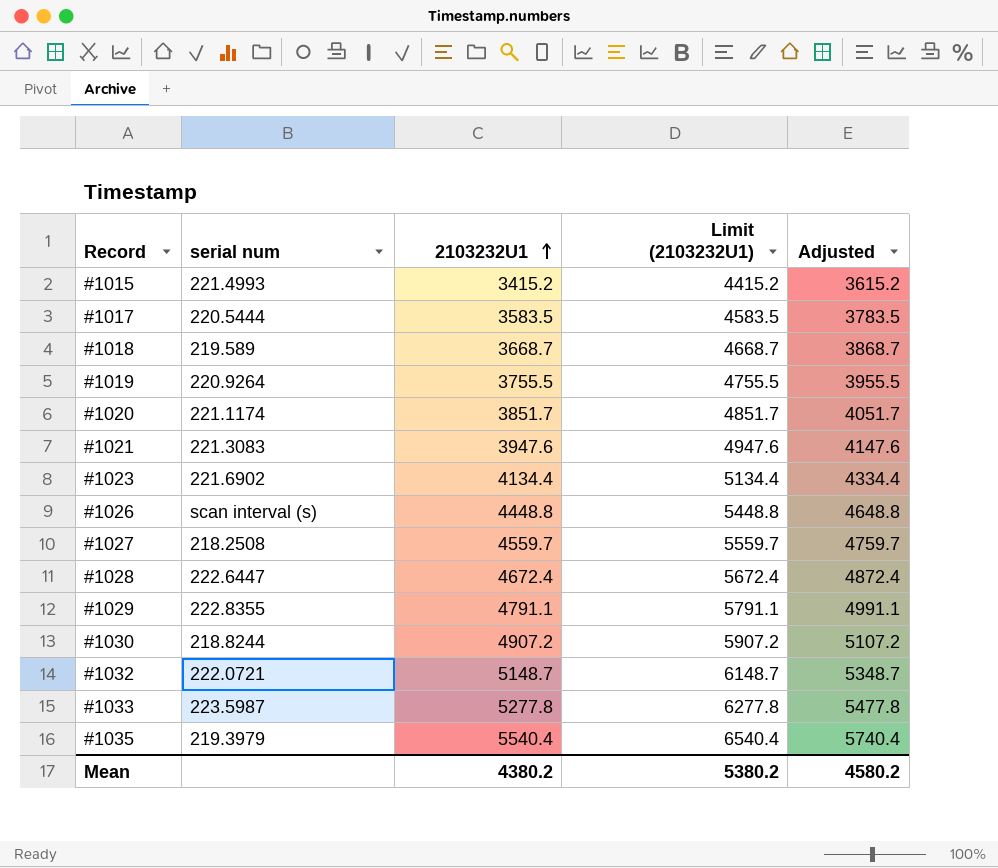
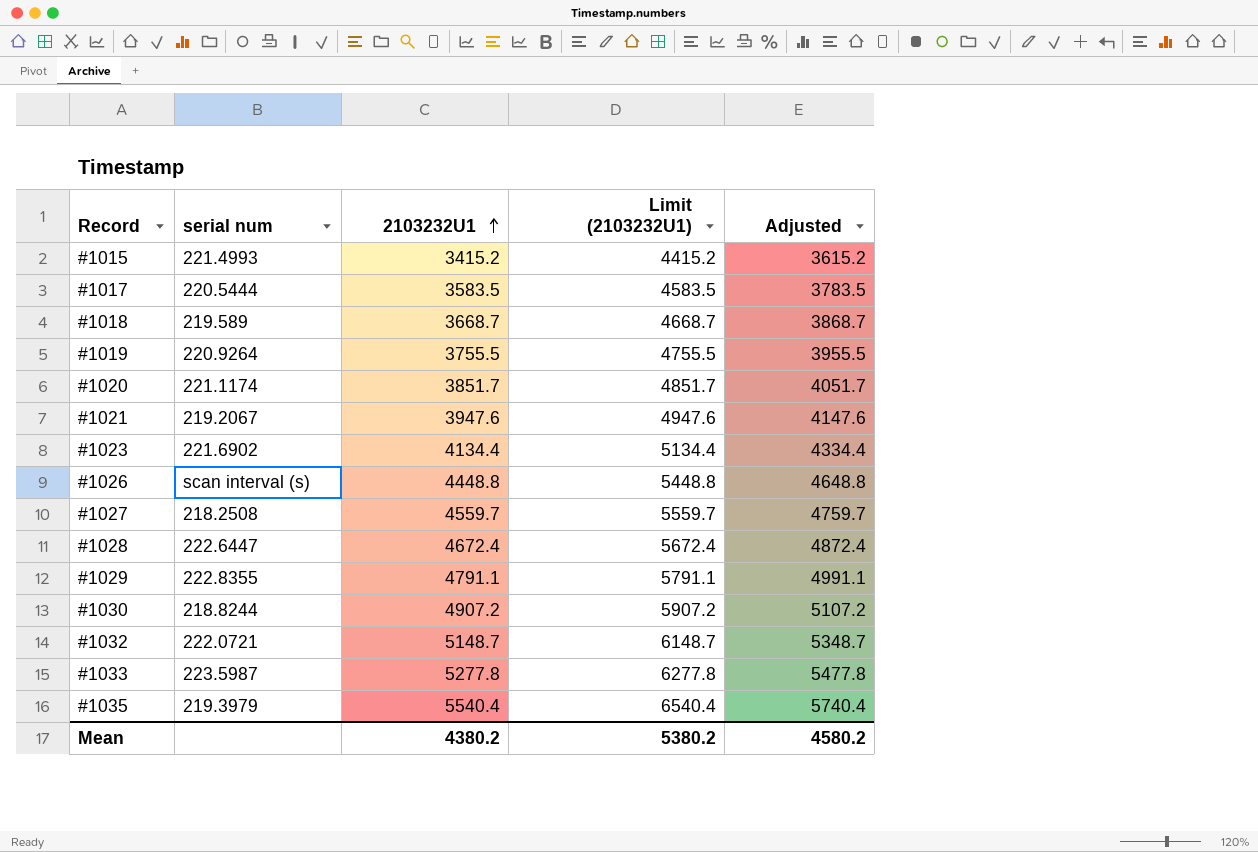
#1021 | serial num: 221.3083 -> 219.2067

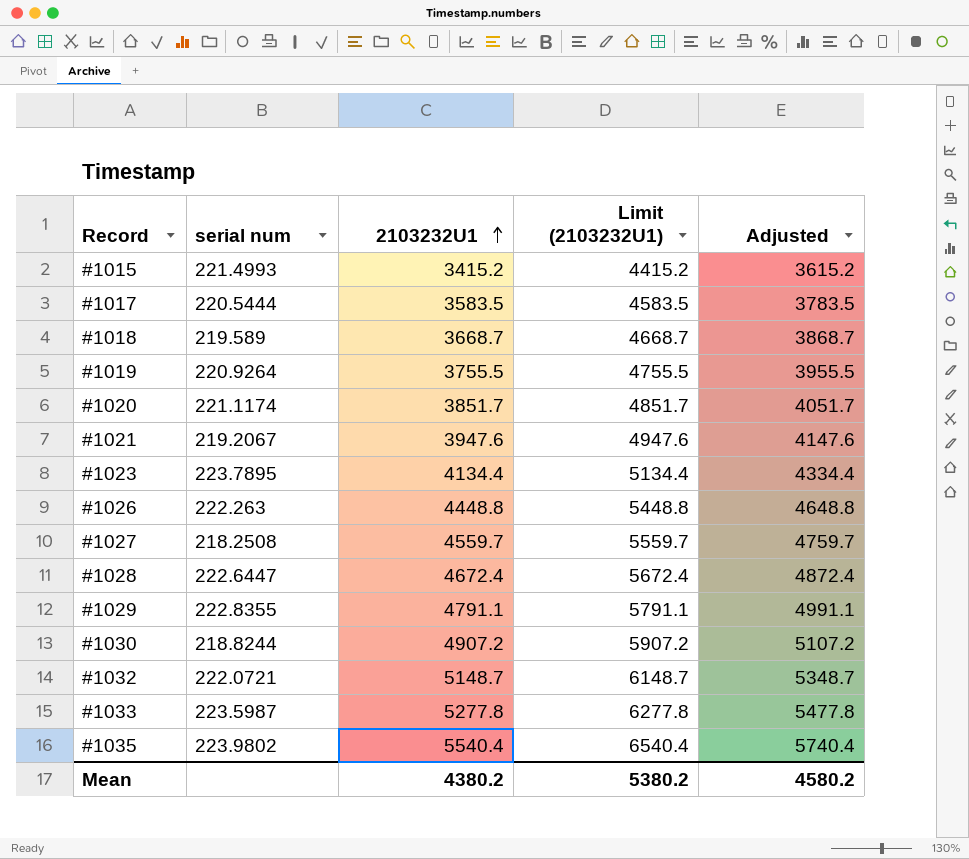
#1023 | serial num: 221.6902 -> 223.7895
#1026 | serial num: scan interval (s) -> 222.263
#1035 | serial num: 219.3979 -> 223.9802

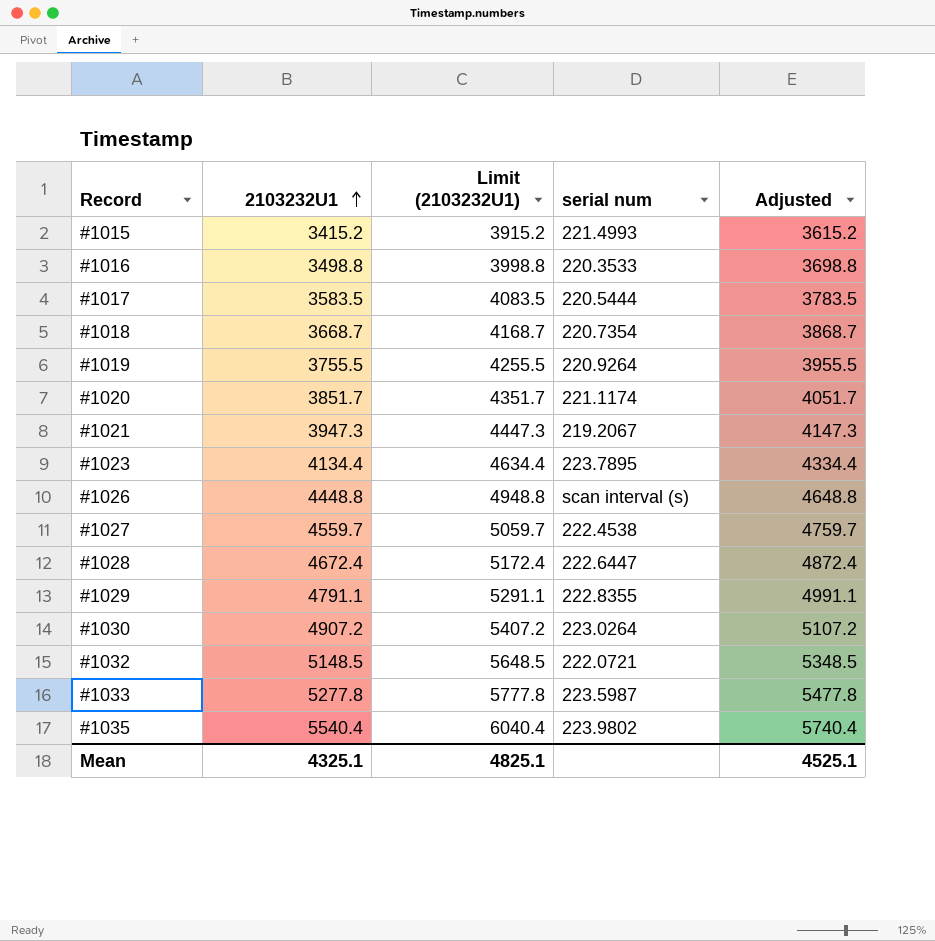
column Limit (2103232U1) | formula: [2103232U1] + 1000 -> [2103232U1] + 500
column serial num | position: 2 -> 4
row #1016: none -> 3498.8 | 3998.8 | 220.3533 | 3698.8
#1018 | serial num: 219.589 -> 220.7354
#1021 | 2103232U1: 3947.6 -> 3947.3
#1021 | Adjusted: 4147.6 -> 4147.3
#1026 | serial num: 222.263 -> scan interval (s)
#1027 | serial num: 218.2508 -> 222.4538
#1030 | serial num: 218.8244 -> 223.0264
#1032 | 2103232U1: 5148.7 -> 5148.5
#1032 | Adjusted: 5348.7 -> 5348.5
Mean | 2103232U1: 4380.2 -> 4325.1
Mean | Limit (2103232U1): 5380.2 -> 4825.1
Mean | Adjusted: 4580.2 -> 4525.1

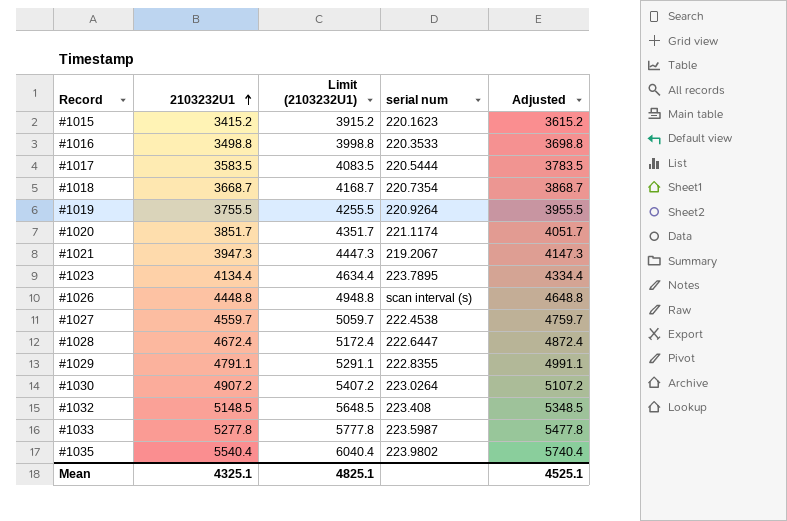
#1015 | serial num: 221.4993 -> 220.1623
#1032 | serial num: 222.0721 -> 223.408

